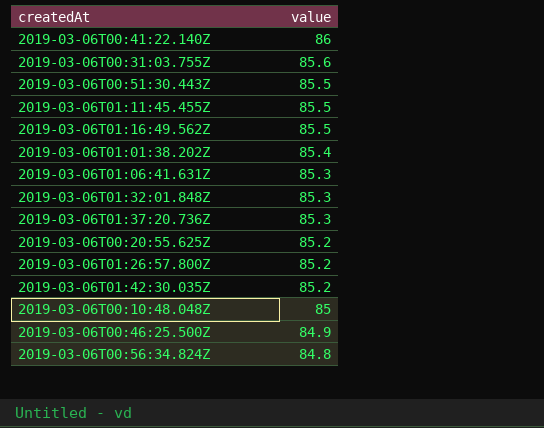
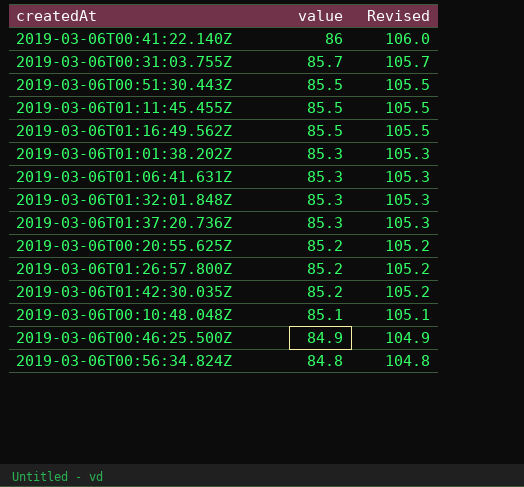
column Revised | formula: none -> [value] + 20
2019-03-06T00:31:03.755Z | value: 85.6 -> 85.7
2019-03-06T01:01:38.202Z | value: 85.4 -> 85.3
2019-03-06T00:10:48.048Z | value: 85 -> 85.1

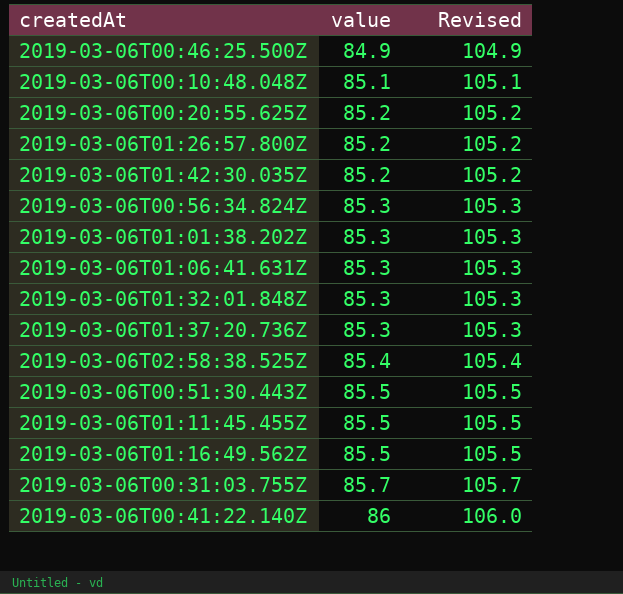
row order: value descending -> value ascending
2019-03-06T00:56:34.824Z | value: 84.8 -> 85.3
2019-03-06T00:56:34.824Z | Revised: 104.8 -> 105.3
row 2019-03-06T02:58:38.525Z: none -> 85.4 | 105.4

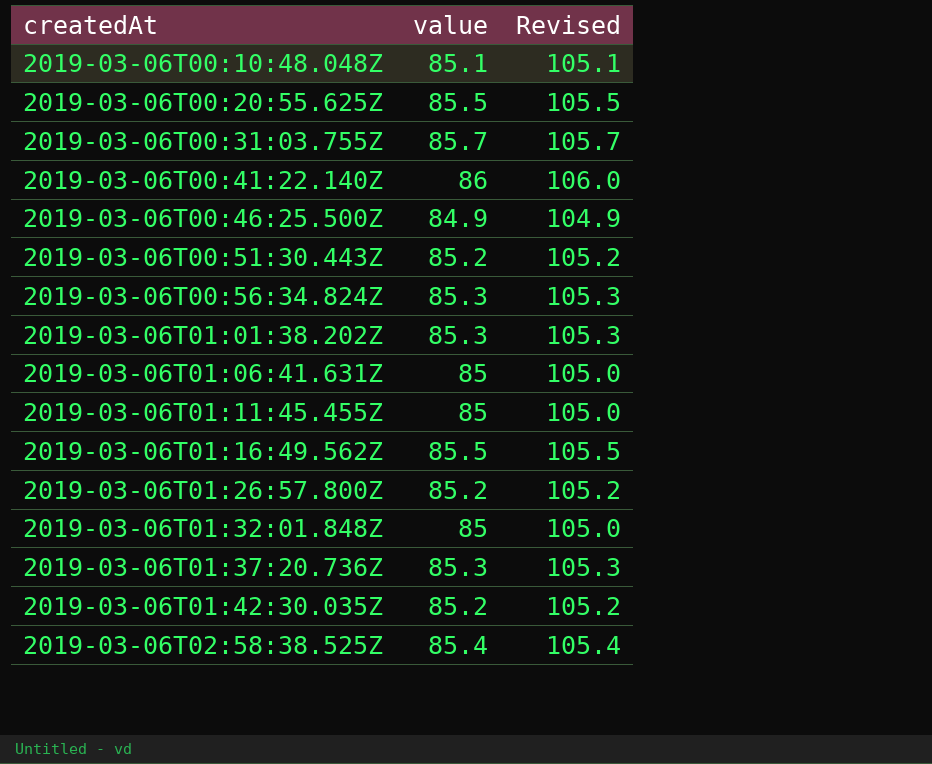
row order: value ascending -> createdAt ascending
2019-03-06T00:20:55.625Z | value: 85.2 -> 85.5
2019-03-06T00:20:55.625Z | Revised: 105.2 -> 105.5
2019-03-06T00:51:30.443Z | value: 85.5 -> 85.2
2019-03-06T00:51:30.443Z | Revised: 105.5 -> 105.2
2019-03-06T01:06:41.631Z | value: 85.3 -> 85
2019-03-06T01:06:41.631Z | Revised: 105.3 -> 105.0
2019-03-06T01:11:45.455Z | value: 85.5 -> 85
2019-03-06T01:11:45.455Z | Revised: 105.5 -> 105.0
2019-03-06T01:32:01.848Z | value: 85.3 -> 85
2019-03-06T01:32:01.848Z | Revised: 105.3 -> 105.0

